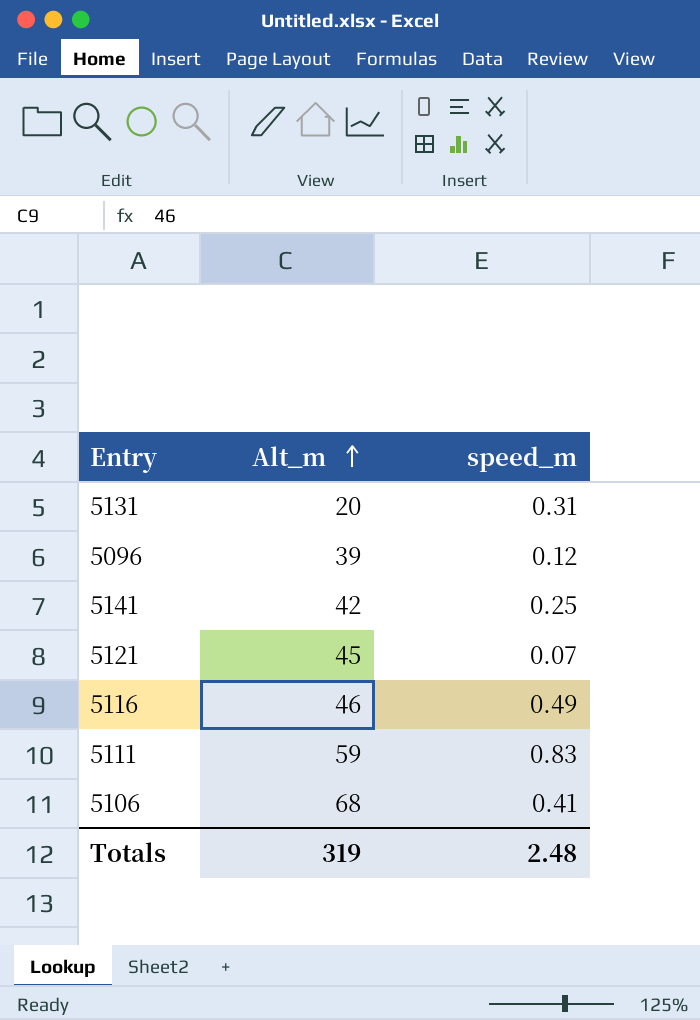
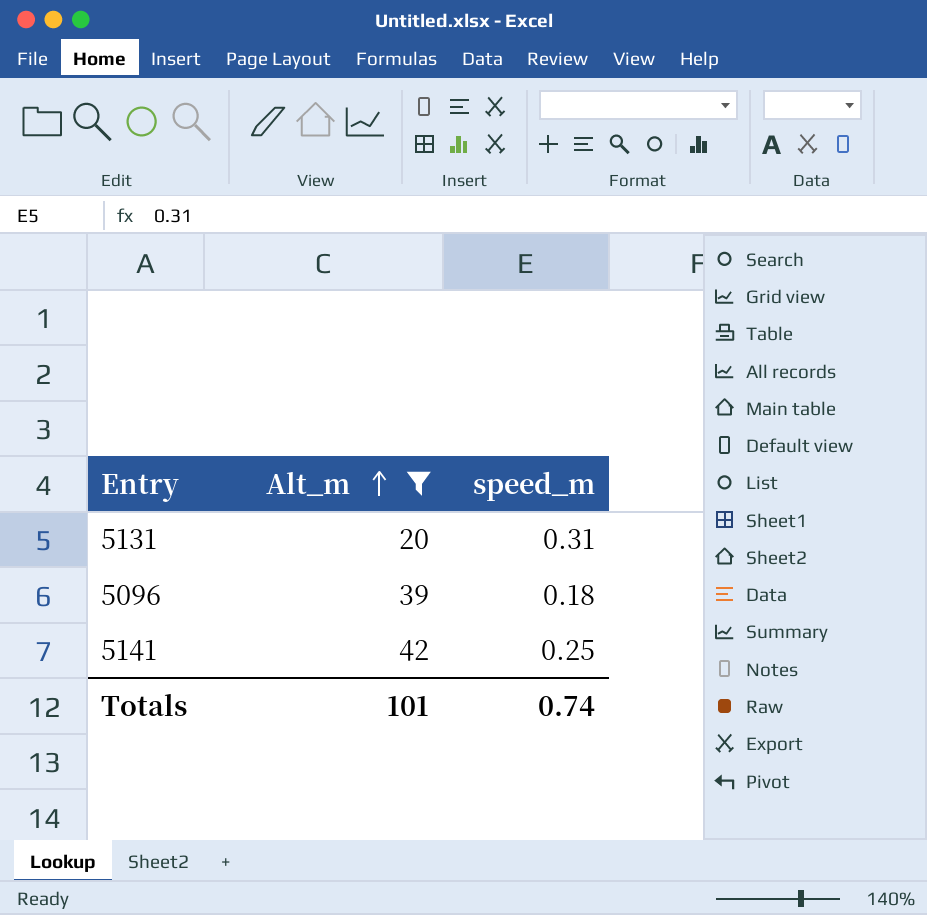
filter: none -> Alt_m <= 42
5096 | speed_m: 0.12 -> 0.18
Totals | Alt_m: 319 -> 101
Totals | speed_m: 2.48 -> 0.74

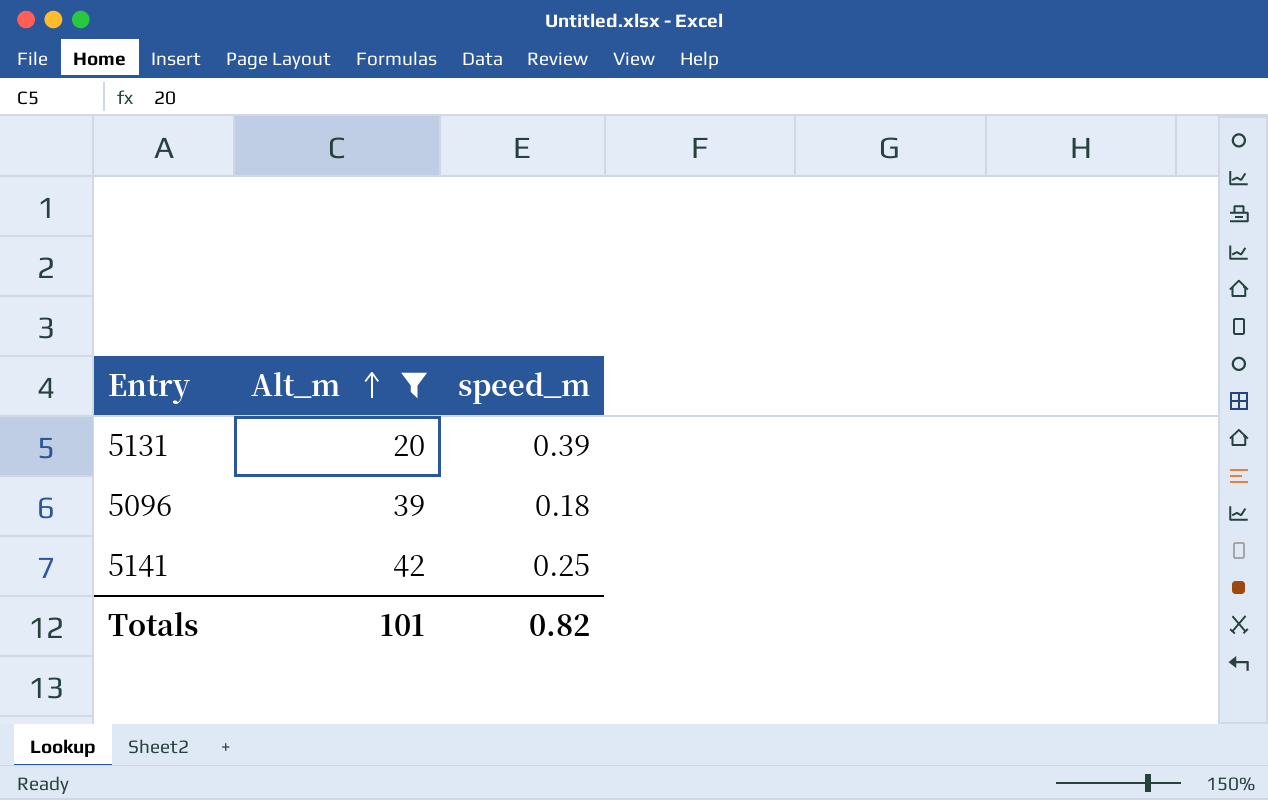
5131 | speed_m: 0.31 -> 0.39
Totals | speed_m: 0.74 -> 0.82

